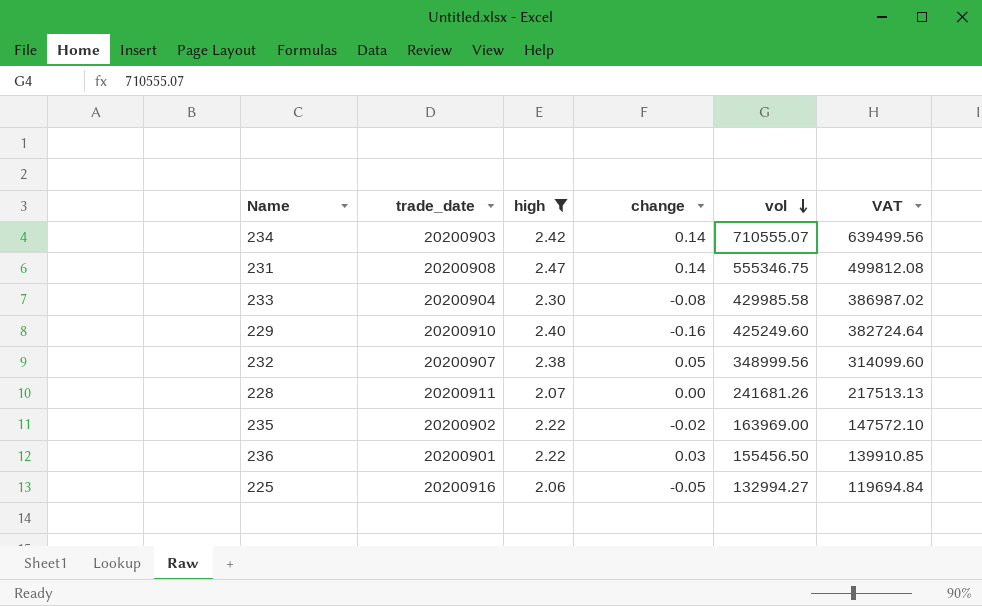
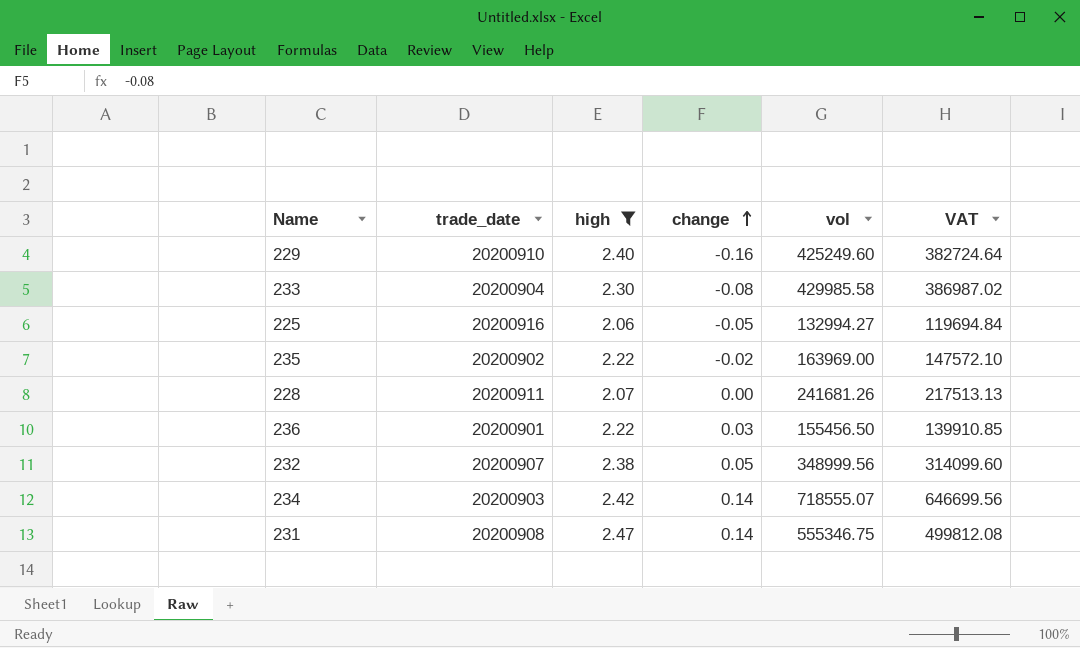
row order: vol descending -> change ascending
234 | vol: 710555.07 -> 718555.07
234 | VAT: 639499.56 -> 646699.56

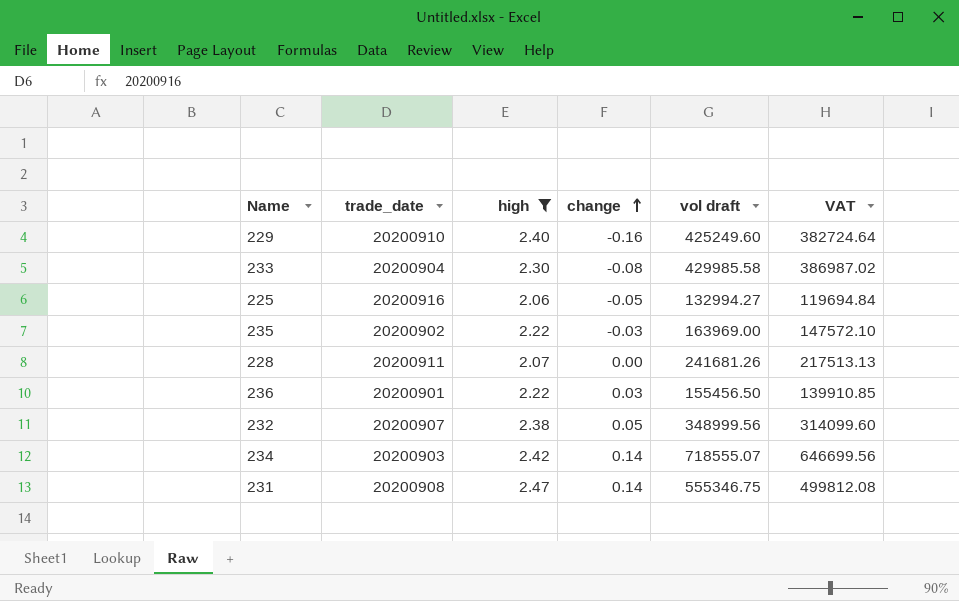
column name: vol -> vol draft
235 | change: -0.02 -> -0.03

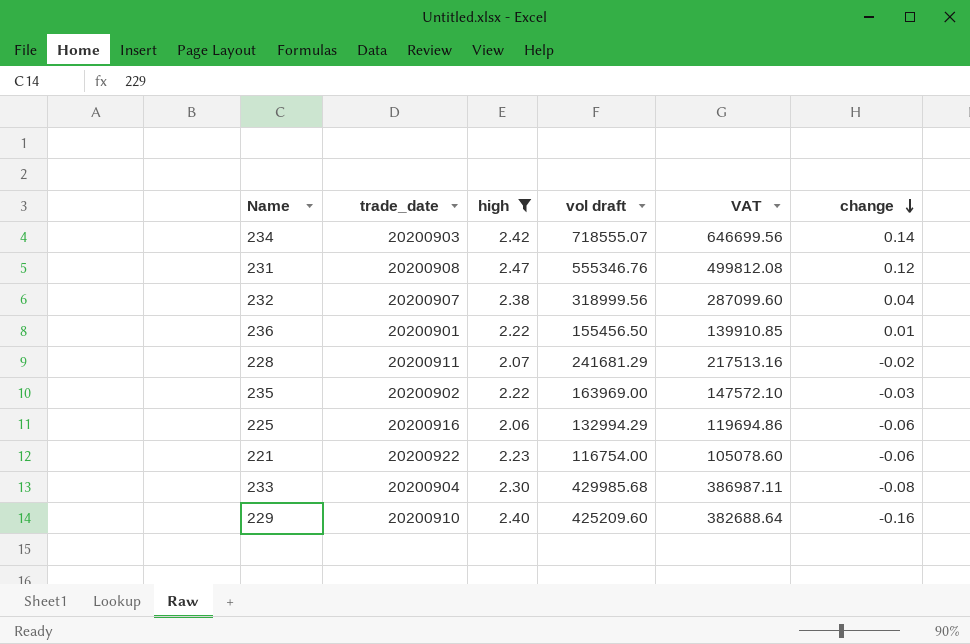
row order: change ascending -> change descending
column change | position: 4 -> 6
231 | vol draft: 555346.75 -> 555346.76
231 | change: 0.14 -> 0.12
232 | vol draft: 348999.56 -> 318999.56
232 | VAT: 314099.60 -> 287099.60
232 | change: 0.05 -> 0.04
236 | change: 0.03 -> 0.01
228 | vol draft: 241681.26 -> 241681.29
228 | VAT: 217513.13 -> 217513.16
228 | change: 0.00 -> -0.02
225 | vol draft: 132994.27 -> 132994.29
225 | VAT: 119694.84 -> 119694.86
225 | change: -0.05 -> -0.06
row 221: none -> 20200922 | 2.23 | 116754.00 | 105078.60 | -0.06
233 | vol draft: 429985.58 -> 429985.68
233 | VAT: 386987.02 -> 386987.11
229 | vol draft: 425249.60 -> 425209.60
229 | VAT: 382724.64 -> 382688.64

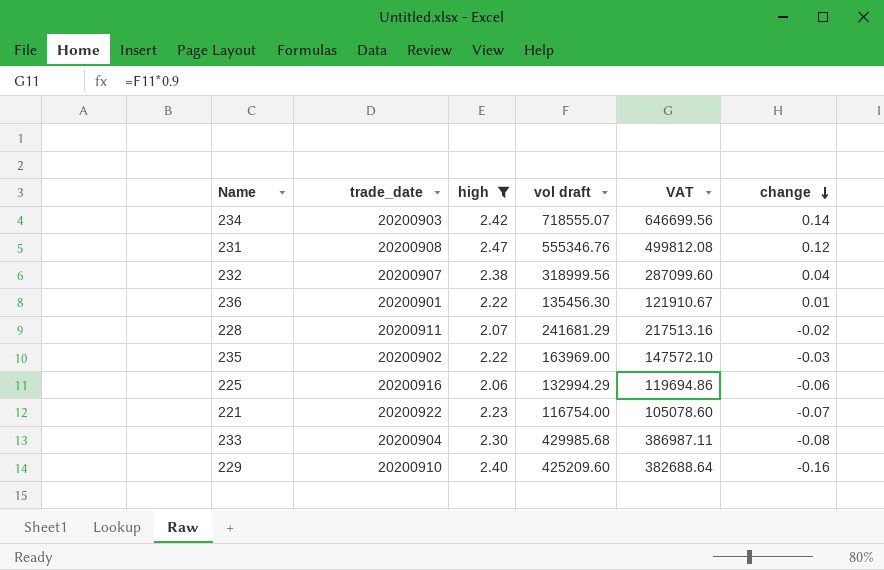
236 | vol draft: 155456.50 -> 135456.30
236 | VAT: 139910.85 -> 121910.67
221 | change: -0.06 -> -0.07

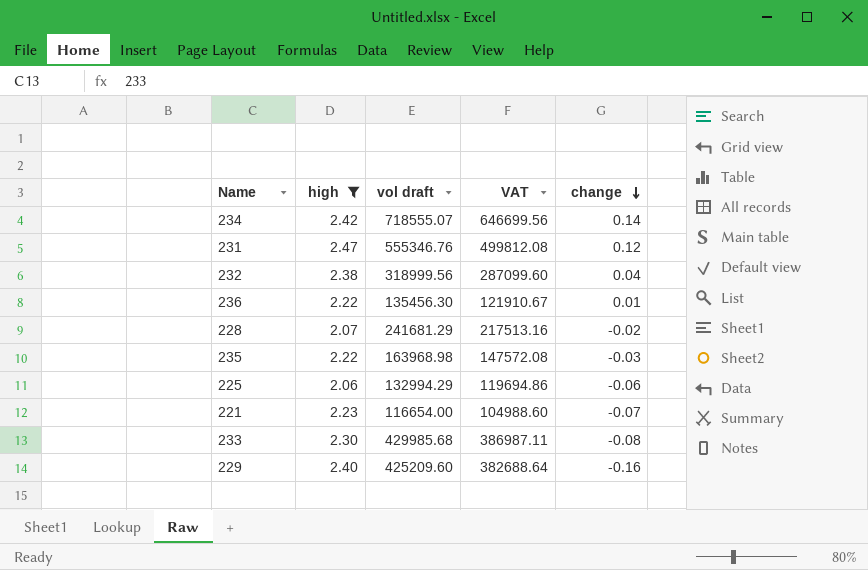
column trade_date | position: 2 -> none
235 | vol draft: 163969.00 -> 163968.98
235 | VAT: 147572.10 -> 147572.08
221 | vol draft: 116754.00 -> 116654.00
221 | VAT: 105078.60 -> 104988.60

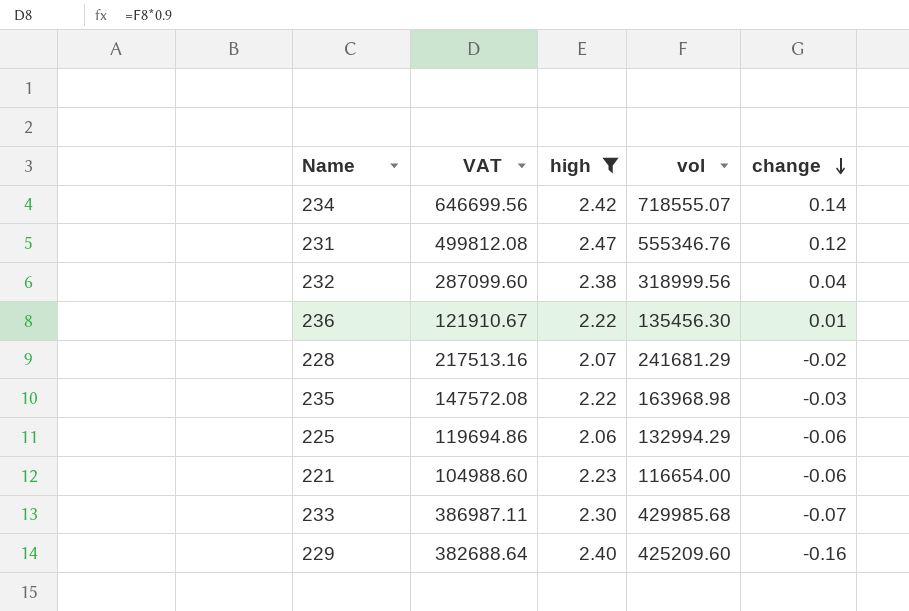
column VAT | position: 4 -> 2
column name: vol draft -> vol
221 | change: -0.07 -> -0.06
233 | change: -0.08 -> -0.07

